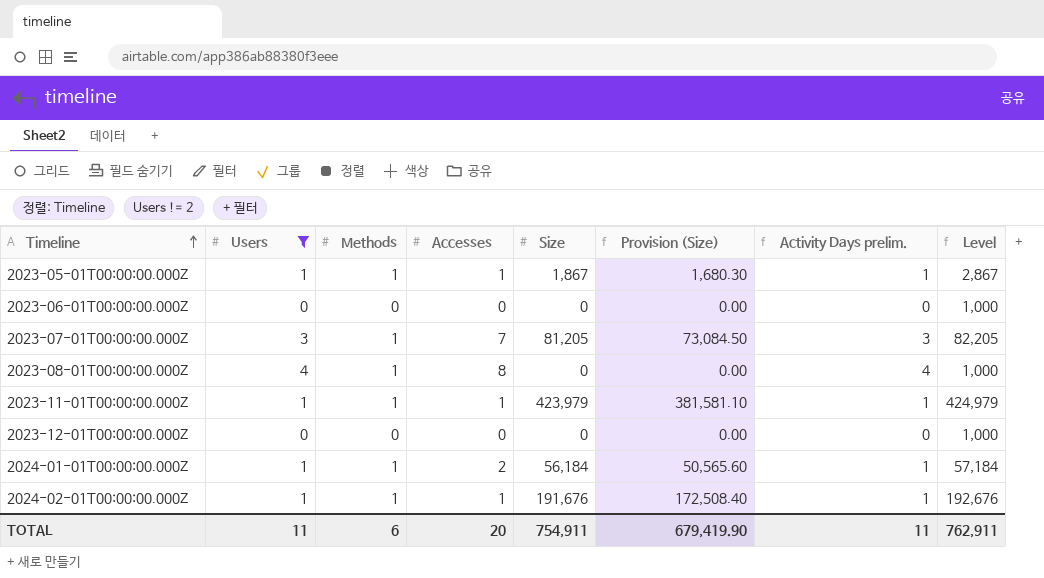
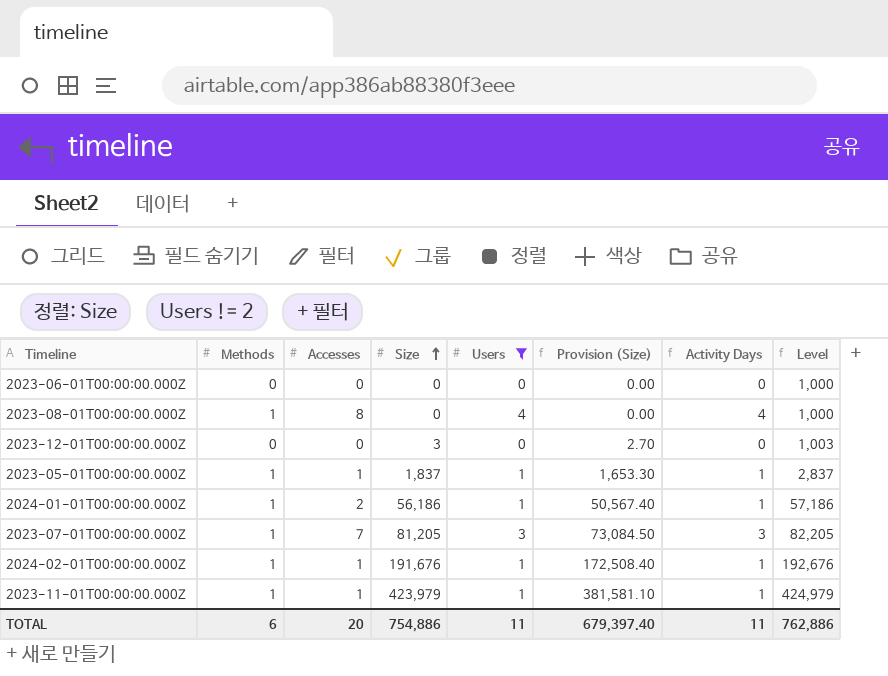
row order: Timeline ascending -> Size ascending
column Users | position: 2 -> 5
column name: Activity Days prelim. -> Activity Days
2023-12-01T00:00:00.000Z | Size: 0 -> 3
2023-12-01T00:00:00.000Z | Provision (Size): 0.00 -> 2.70
2023-12-01T00:00:00.000Z | Level: 1,000 -> 1,003
2023-05-01T00:00:00.000Z | Size: 1,867 -> 1,837
2023-05-01T00:00:00.000Z | Provision (Size): 1,680.30 -> 1,653.30
2023-05-01T00:00:00.000Z | Level: 2,867 -> 2,837
2024-01-01T00:00:00.000Z | Size: 56,184 -> 56,186
2024-01-01T00:00:00.000Z | Provision (Size): 50,565.60 -> 50,567.40
2024-01-01T00:00:00.000Z | Level: 57,184 -> 57,186
TOTAL | Size: 754,911 -> 754,886
TOTAL | Provision (Size): 679,419.90 -> 679,397.40
TOTAL | Level: 762,911 -> 762,886

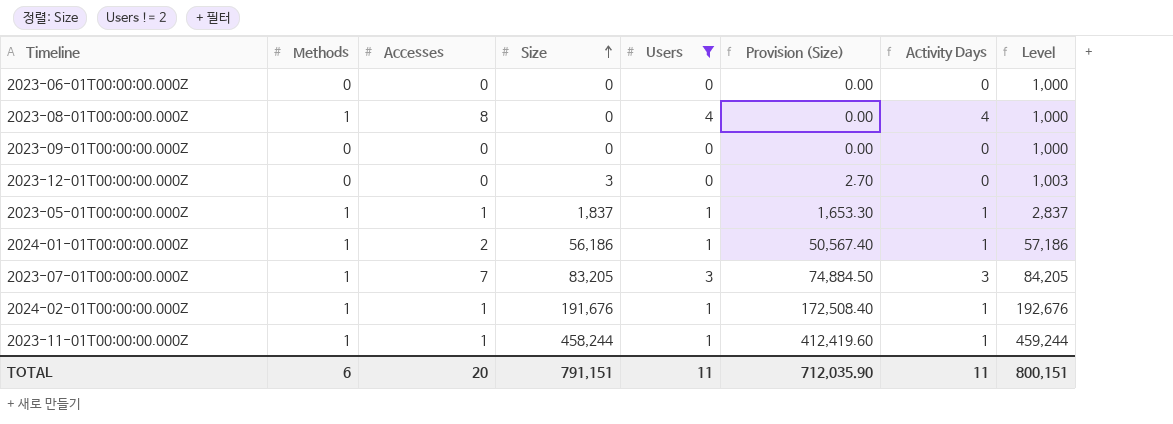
row 2023-09-01T00:00:00.000Z: none -> 0 | 0 | 0 | 0 | 0.00 | 0 | 1,000
2023-07-01T00:00:00.000Z | Size: 81,205 -> 83,205
2023-07-01T00:00:00.000Z | Provision (Size): 73,084.50 -> 74,884.50
2023-07-01T00:00:00.000Z | Level: 82,205 -> 84,205
2023-11-01T00:00:00.000Z | Size: 423,979 -> 458,244
2023-11-01T00:00:00.000Z | Provision (Size): 381,581.10 -> 412,419.60
2023-11-01T00:00:00.000Z | Level: 424,979 -> 459,244
TOTAL | Size: 754,886 -> 791,151
TOTAL | Provision (Size): 679,397.40 -> 712,035.90
TOTAL | Level: 762,886 -> 800,151

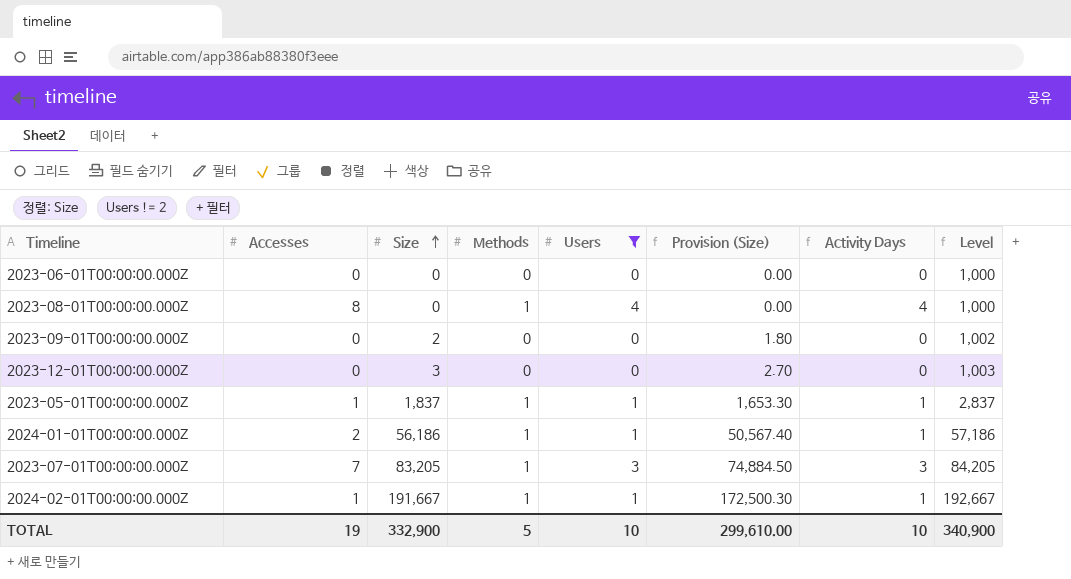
column Methods | position: 2 -> 4
row 2023-11-01T00:00:00.000Z: 1 | 1 | 458,244 | 1 | 412,419.60 | 1 | 459,244 -> none
2023-09-01T00:00:00.000Z | Size: 0 -> 2
2023-09-01T00:00:00.000Z | Provision (Size): 0.00 -> 1.80
2023-09-01T00:00:00.000Z | Level: 1,000 -> 1,002
2024-02-01T00:00:00.000Z | Size: 191,676 -> 191,667
2024-02-01T00:00:00.000Z | Provision (Size): 172,508.40 -> 172,500.30
2024-02-01T00:00:00.000Z | Level: 192,676 -> 192,667
TOTAL | Accesses: 20 -> 19
TOTAL | Size: 791,151 -> 332,900
TOTAL | Methods: 6 -> 5
TOTAL | Users: 11 -> 10
TOTAL | Provision (Size): 712,035.90 -> 299,610.00
TOTAL | Activity Days: 11 -> 10
TOTAL | Level: 800,151 -> 340,900

